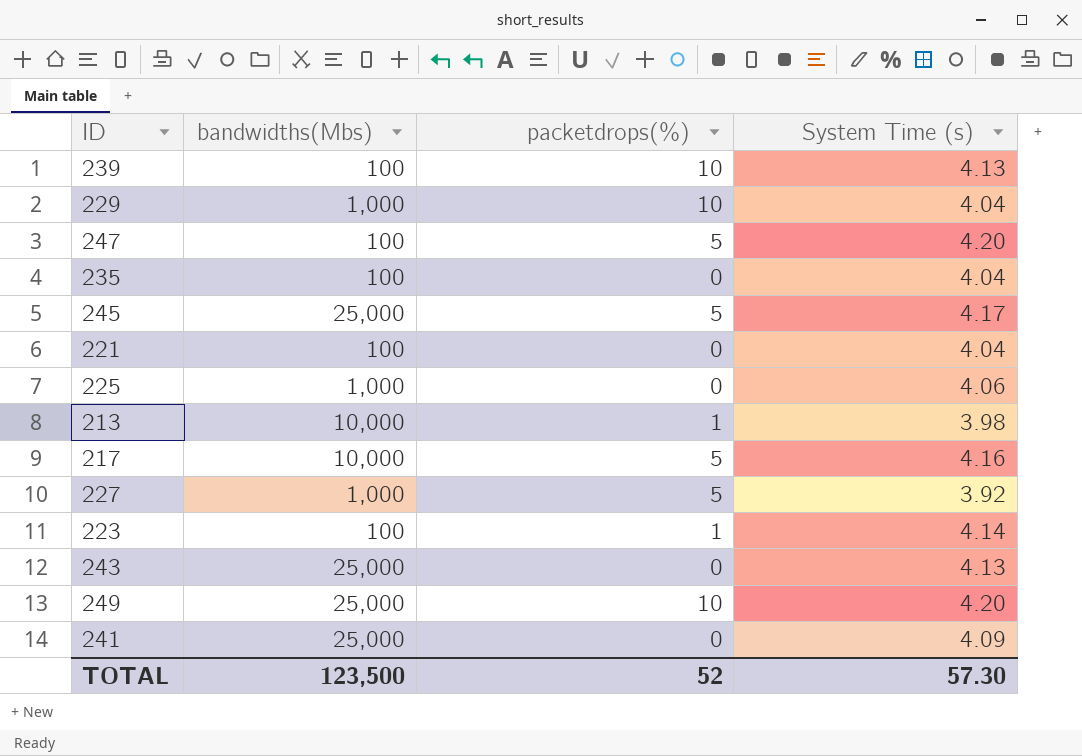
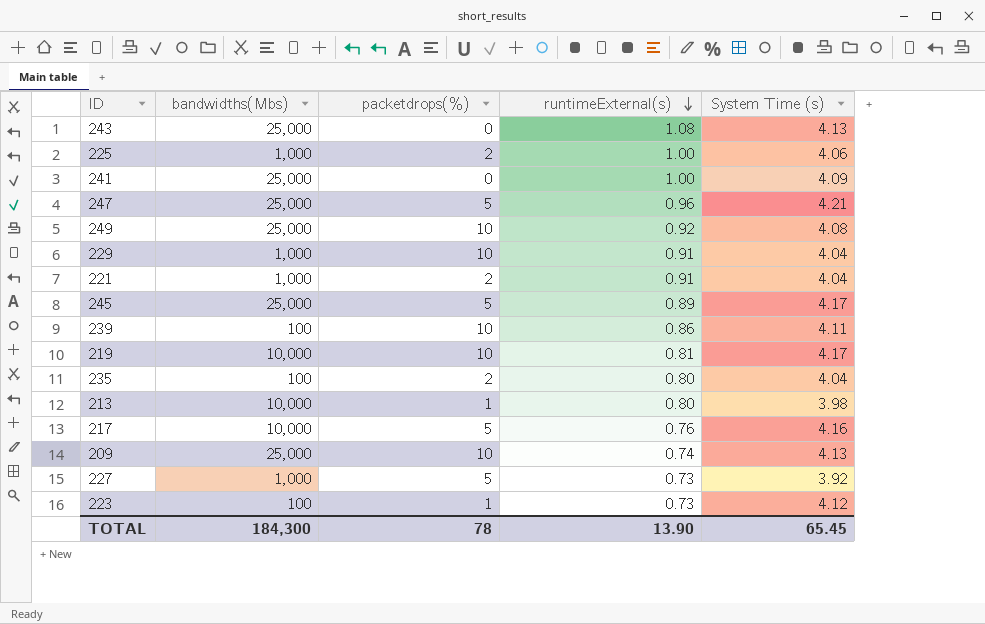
row order: none -> runtimeExternal(s) descending
column runtimeExternal(s) | position: none -> 4
225 | packetdrops(%): 0 -> 2
247 | bandwidths(Mbs): 100 -> 25,000
247 | System Time (s): 4.20 -> 4.21
249 | System Time (s): 4.20 -> 4.08
221 | bandwidths(Mbs): 100 -> 1,000
221 | packetdrops(%): 0 -> 2
239 | System Time (s): 4.13 -> 4.11
row 219: none -> 10,000 | 10 | 0.81 | 4.17
235 | packetdrops(%): 0 -> 2
row 209: none -> 25,000 | 10 | 0.74 | 4.13
223 | System Time (s): 4.14 -> 4.12
TOTAL | bandwidths(Mbs): 123,500 -> 184,300
TOTAL | packetdrops(%): 52 -> 78
TOTAL | System Time (s): 57.30 -> 65.45

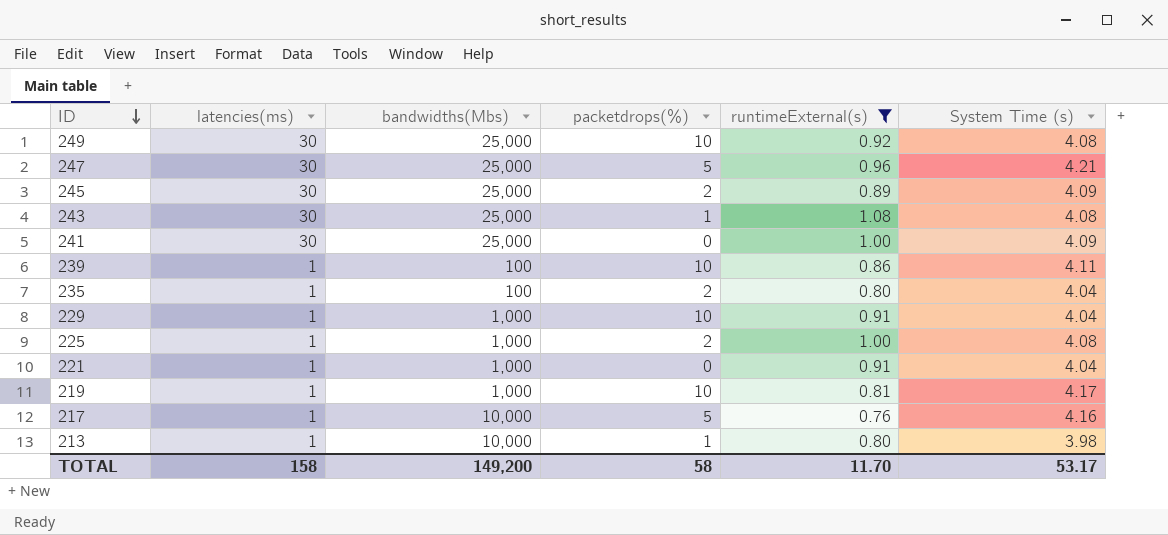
filter: none -> runtimeExternal(s) >= 0.76
row order: runtimeExternal(s) descending -> ID descending
column latencies(ms) | position: none -> 2
245 | packetdrops(%): 5 -> 2
245 | System Time (s): 4.17 -> 4.09
243 | packetdrops(%): 0 -> 1
243 | System Time (s): 4.13 -> 4.08
225 | System Time (s): 4.06 -> 4.08
221 | packetdrops(%): 2 -> 0
219 | bandwidths(Mbs): 10,000 -> 1,000
TOTAL | bandwidths(Mbs): 184,300 -> 149,200
TOTAL | packetdrops(%): 78 -> 58
TOTAL | runtimeExternal(s): 13.90 -> 11.70
TOTAL | System Time (s): 65.45 -> 53.17

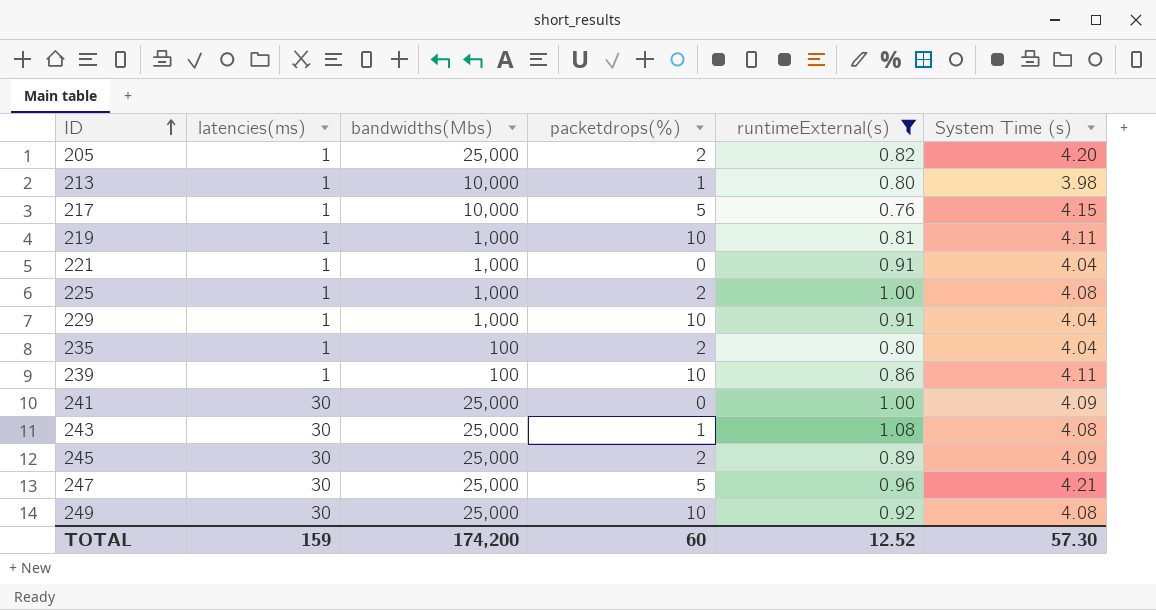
row order: ID descending -> ID ascending
row 205: none -> 1 | 25,000 | 2 | 0.82 | 4.20
217 | System Time (s): 4.16 -> 4.15
219 | System Time (s): 4.17 -> 4.11
TOTAL | latencies(ms): 158 -> 159
TOTAL | bandwidths(Mbs): 149,200 -> 174,200
TOTAL | packetdrops(%): 58 -> 60
TOTAL | runtimeExternal(s): 11.70 -> 12.52
TOTAL | System Time (s): 53.17 -> 57.30

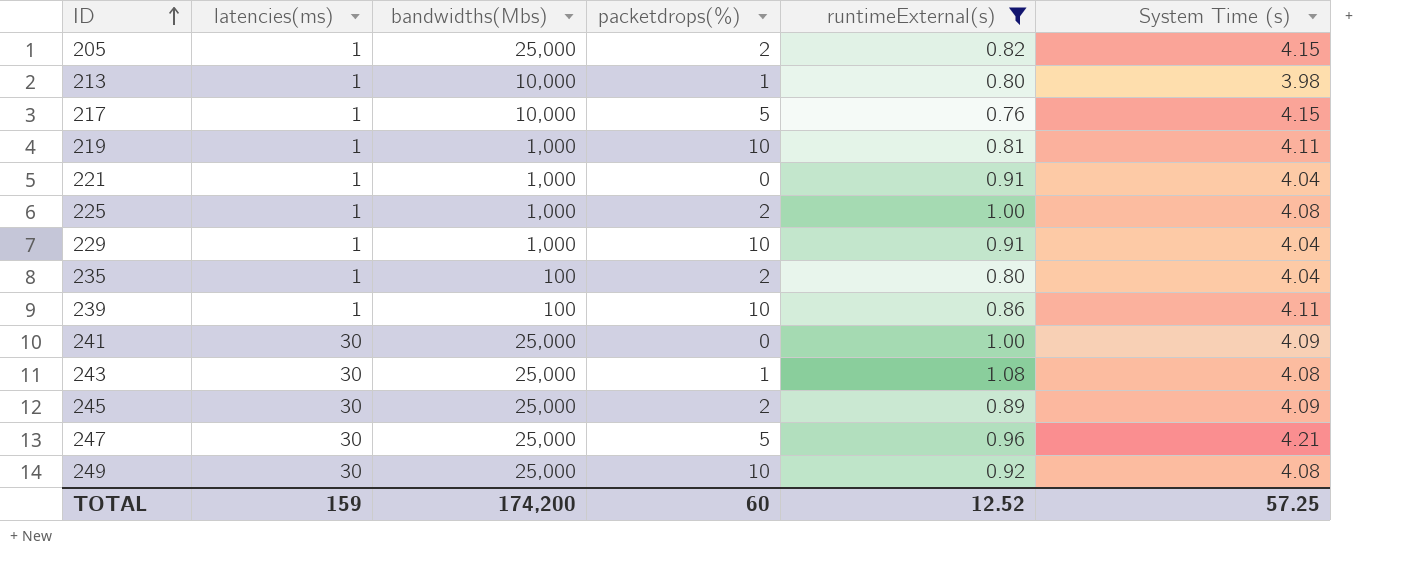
205 | System Time (s): 4.20 -> 4.15
TOTAL | System Time (s): 57.30 -> 57.25

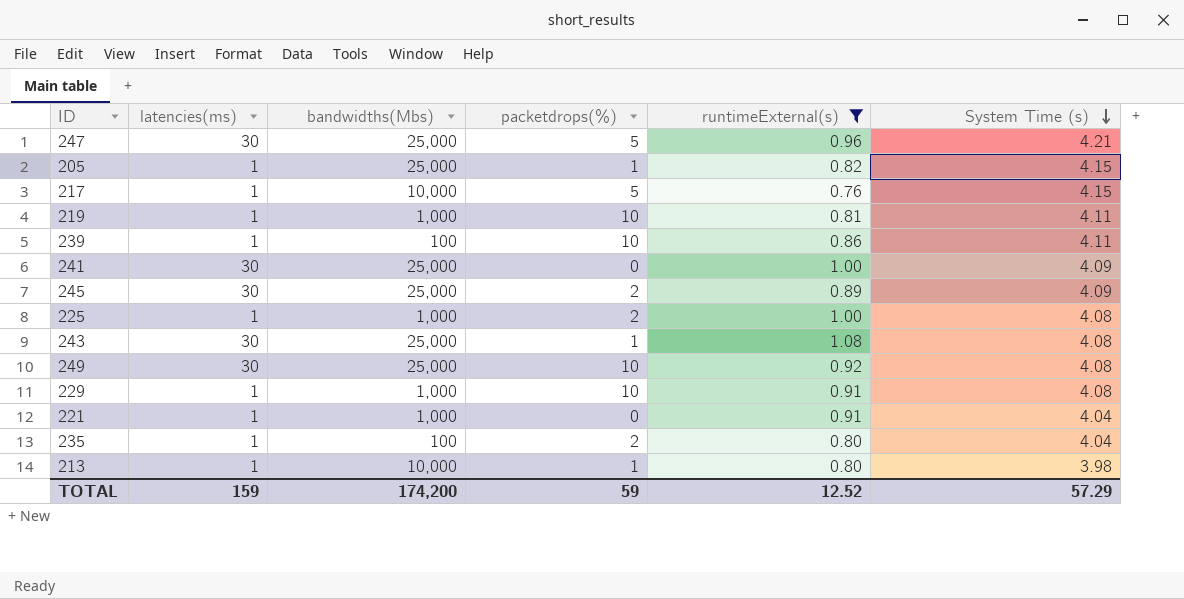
row order: ID ascending -> System Time (s) descending
205 | packetdrops(%): 2 -> 1
229 | System Time (s): 4.04 -> 4.08
TOTAL | packetdrops(%): 60 -> 59
TOTAL | System Time (s): 57.25 -> 57.29

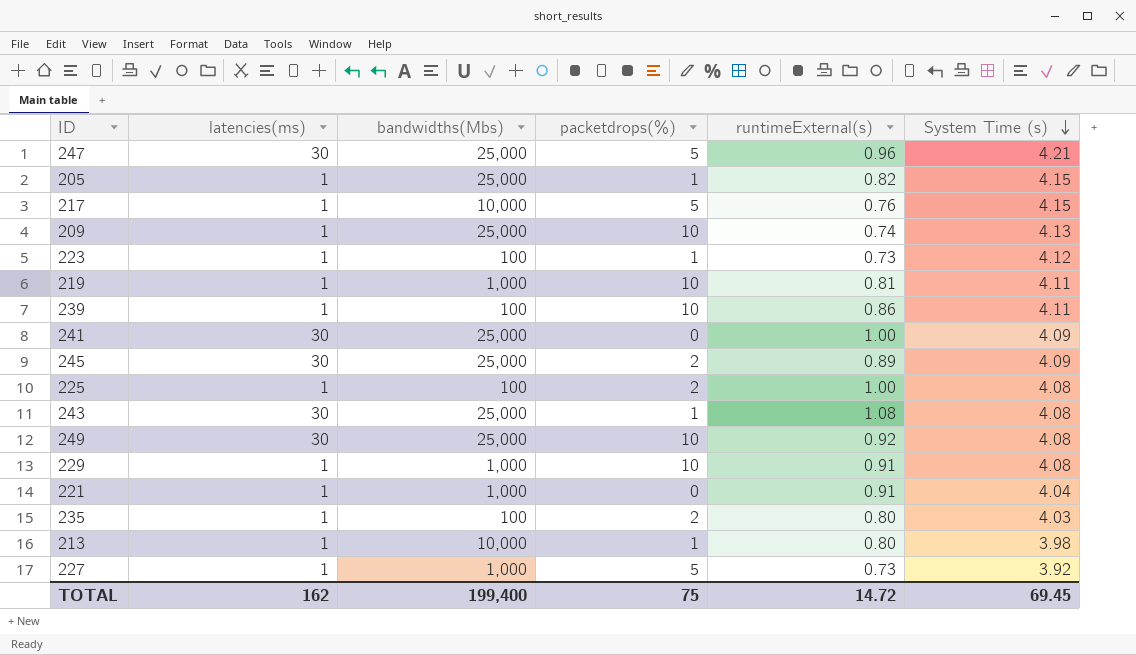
filter: runtimeExternal(s) >= 0.76 -> none
225 | bandwidths(Mbs): 1,000 -> 100
235 | System Time (s): 4.04 -> 4.03
TOTAL | latencies(ms): 159 -> 162
TOTAL | bandwidths(Mbs): 174,200 -> 199,400
TOTAL | packetdrops(%): 59 -> 75
TOTAL | runtimeExternal(s): 12.52 -> 14.72
TOTAL | System Time (s): 57.29 -> 69.45

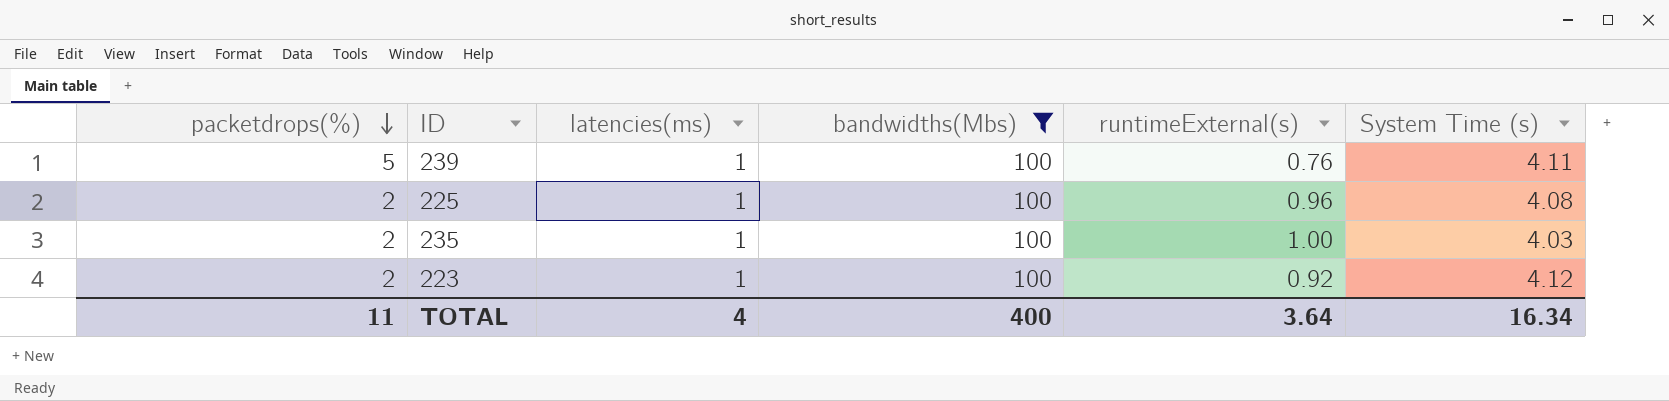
filter: none -> bandwidths(Mbs) = 100
row order: System Time (s) descending -> packetdrops(%) descending
column packetdrops(%) | position: 4 -> 1
239 | packetdrops(%): 10 -> 5
239 | runtimeExternal(s): 0.86 -> 0.76
225 | runtimeExternal(s): 1.00 -> 0.96
235 | runtimeExternal(s): 0.80 -> 1.00
223 | packetdrops(%): 1 -> 2
223 | runtimeExternal(s): 0.73 -> 0.92
TOTAL | packetdrops(%): 75 -> 11
TOTAL | latencies(ms): 162 -> 4
TOTAL | bandwidths(Mbs): 199,400 -> 400
TOTAL | runtimeExternal(s): 14.72 -> 3.64
TOTAL | System Time (s): 69.45 -> 16.34

